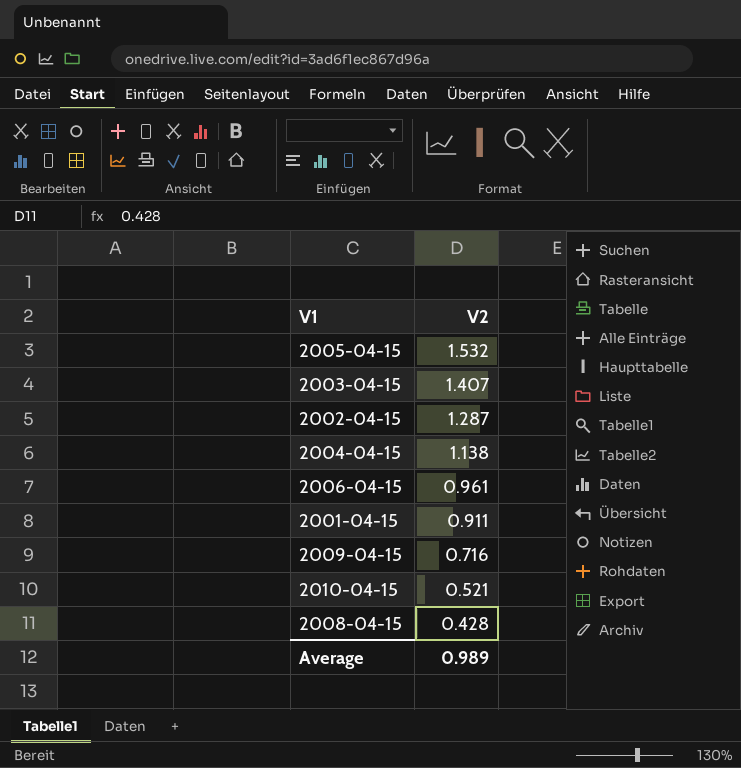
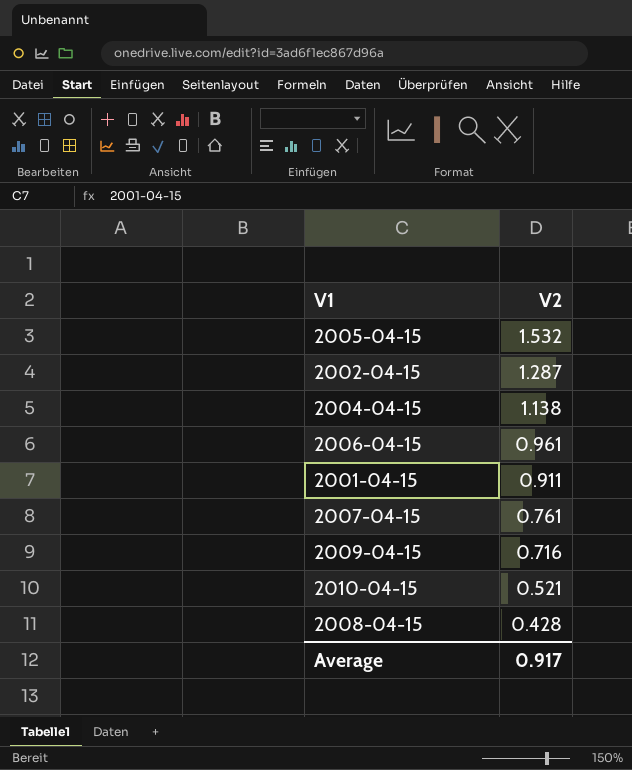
row 2003-04-15: 1.407 -> none
row 2007-04-15: none -> 0.761
Average | V2: 0.989 -> 0.917

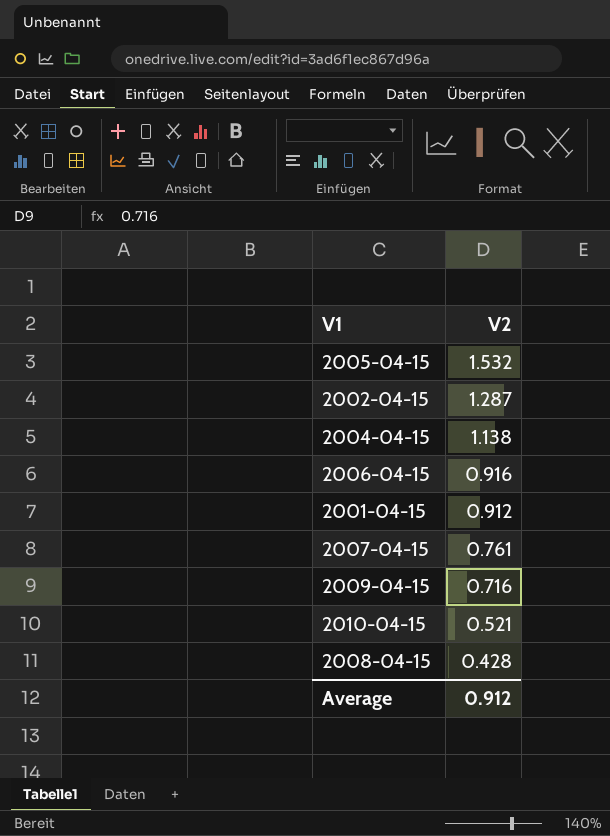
2006-04-15 | V2: 0.961 -> 0.916
2001-04-15 | V2: 0.911 -> 0.912
Average | V2: 0.917 -> 0.912

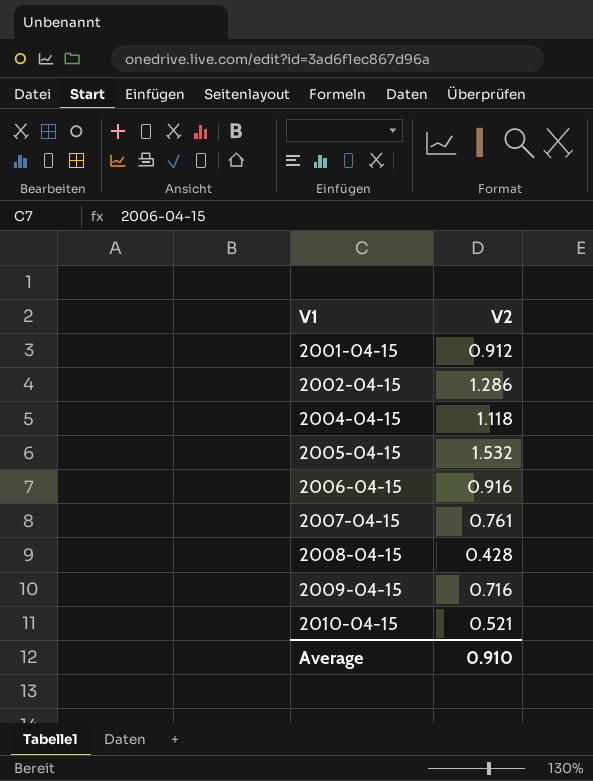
row order: V2 descending -> V1 ascending
2002-04-15 | V2: 1.287 -> 1.286
2004-04-15 | V2: 1.138 -> 1.118
Average | V2: 0.912 -> 0.910

